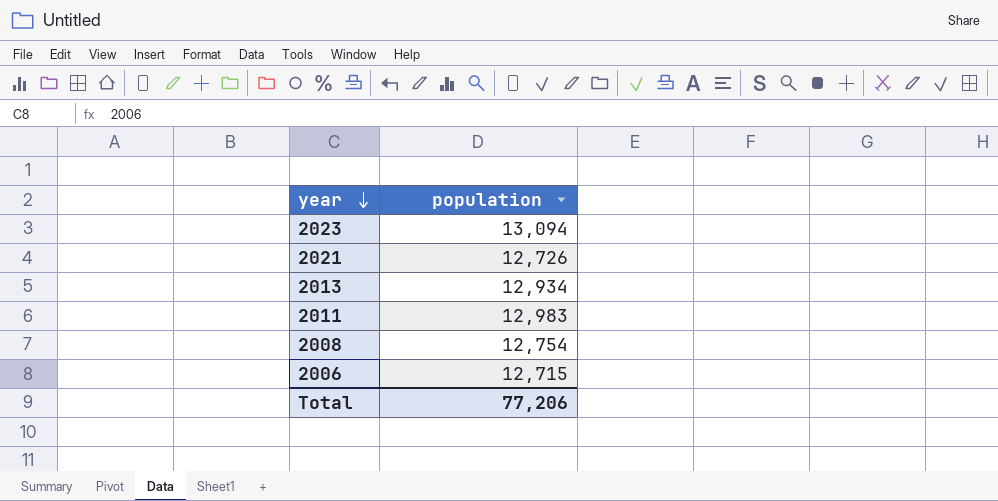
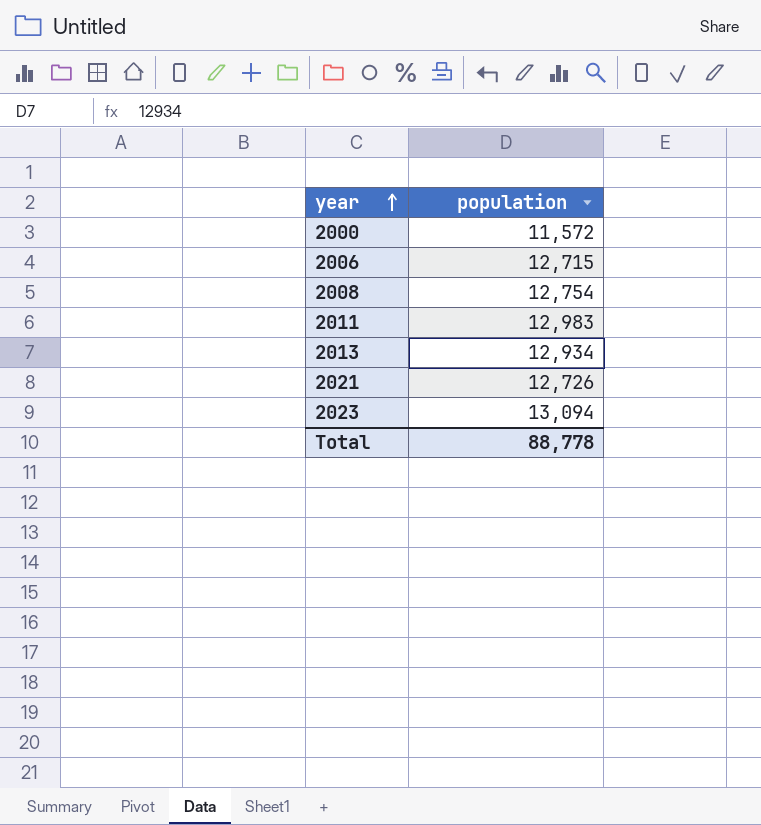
row order: year descending -> year ascending
row 2000: none -> 11,572
Total | population: 77,206 -> 88,778

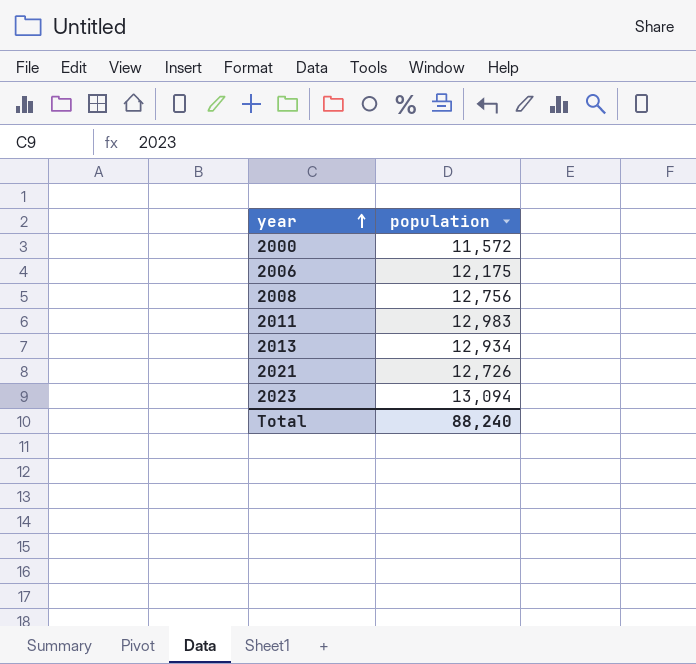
2006 | population: 12,715 -> 12,175
2008 | population: 12,754 -> 12,756
Total | population: 88,778 -> 88,240

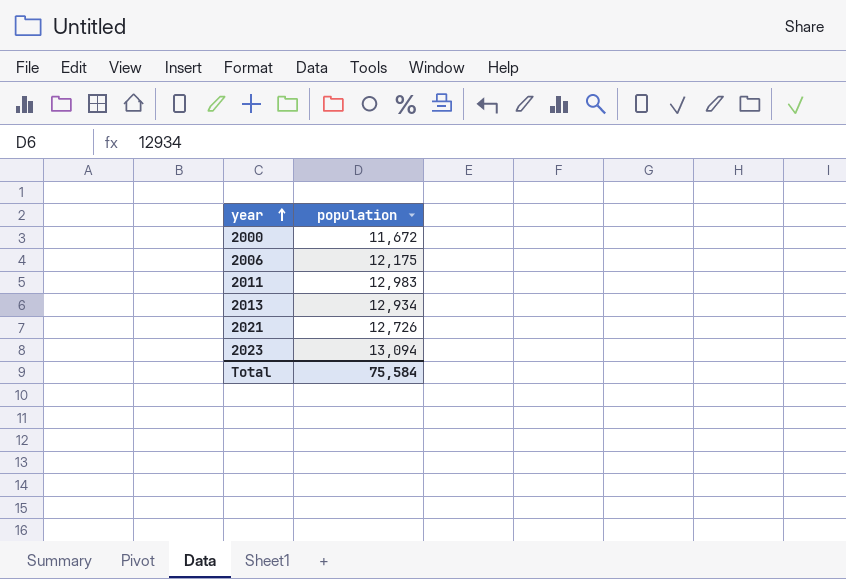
row 2008: 12,756 -> none
2000 | population: 11,572 -> 11,672
Total | population: 88,240 -> 75,584

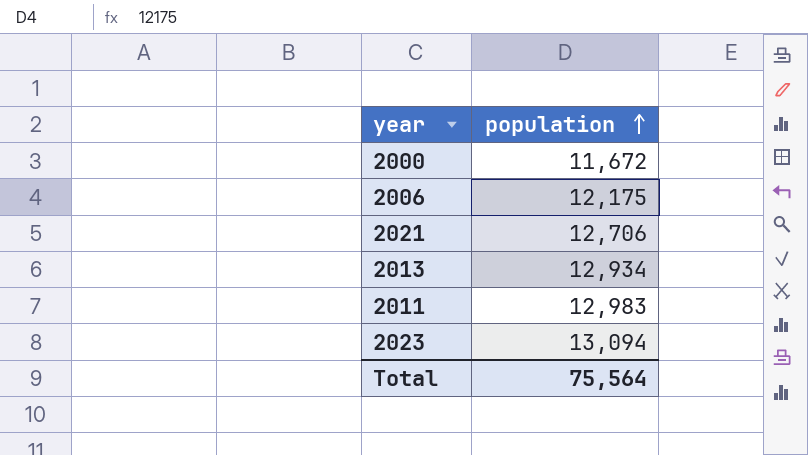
row order: year ascending -> population ascending
2021 | population: 12,726 -> 12,706
Total | population: 75,584 -> 75,564

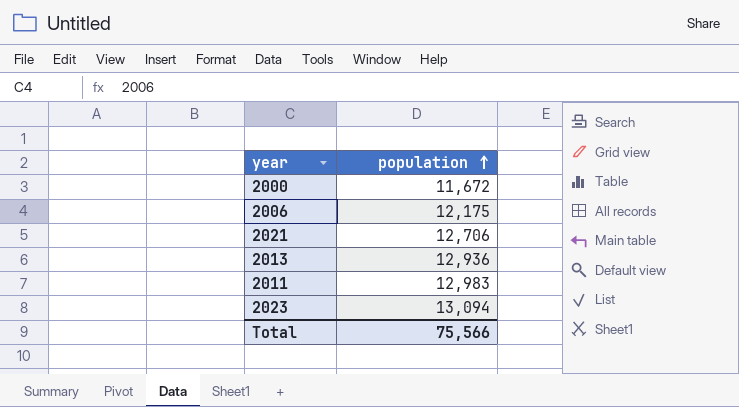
2013 | population: 12,934 -> 12,936
Total | population: 75,564 -> 75,566

